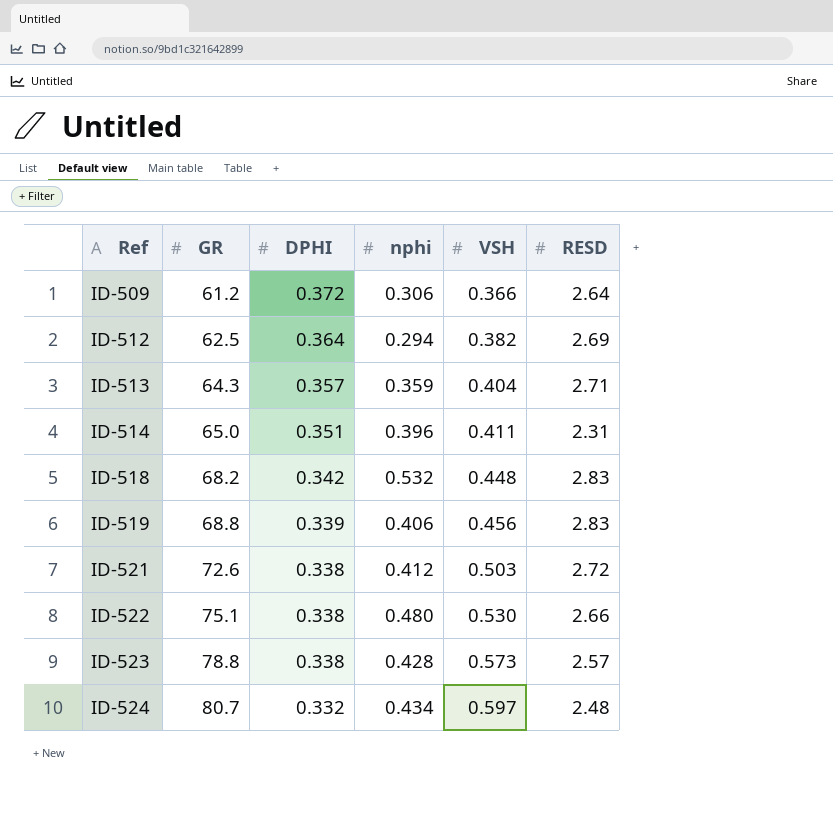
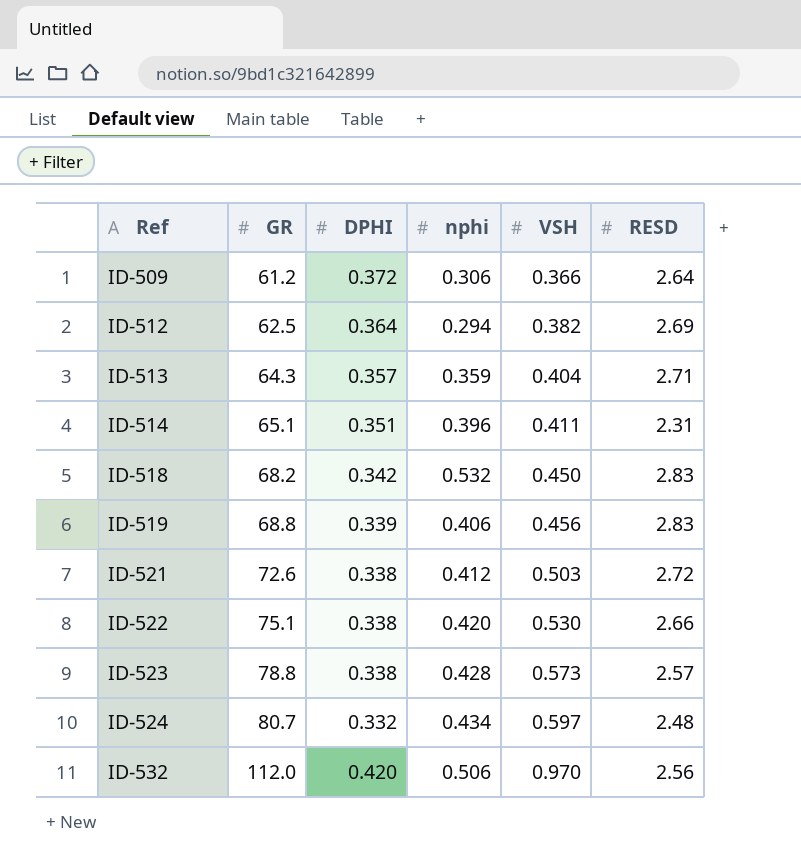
ID-514 | GR: 65.0 -> 65.1
ID-518 | VSH: 0.448 -> 0.450
ID-522 | nphi: 0.480 -> 0.420
row ID-532: none -> 112.0 | 0.420 | 0.506 | 0.970 | 2.56

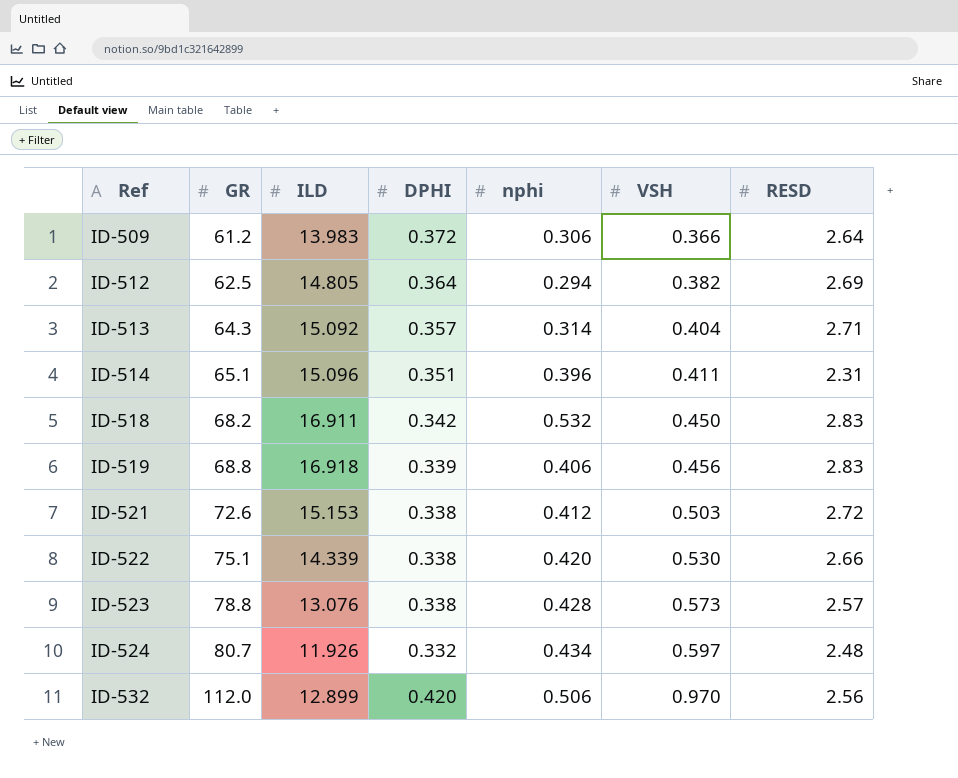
column ILD | position: none -> 3
ID-513 | nphi: 0.359 -> 0.314

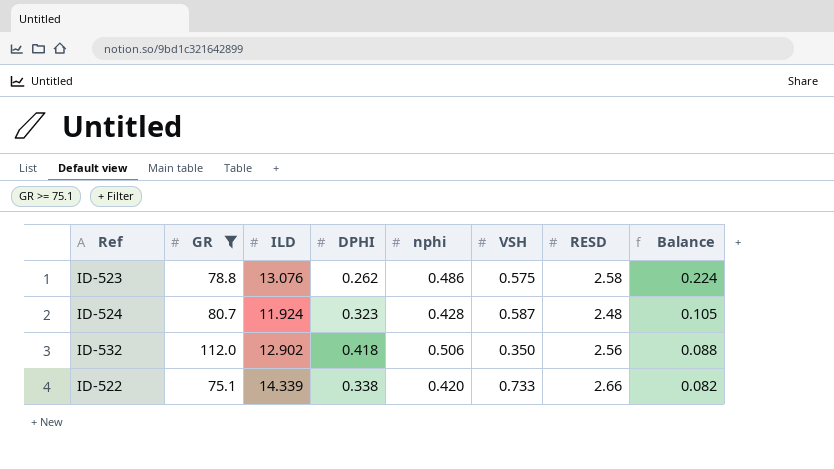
filter: none -> GR >= 75.1
row order: Ref ascending -> Balance descending
column Balance | formula: none -> [nphi] - [DPHI]
ID-523 | DPHI: 0.338 -> 0.262
ID-523 | nphi: 0.428 -> 0.486
ID-523 | VSH: 0.573 -> 0.575
ID-523 | RESD: 2.57 -> 2.58
ID-524 | ILD: 11.926 -> 11.924
ID-524 | DPHI: 0.332 -> 0.323
ID-524 | nphi: 0.434 -> 0.428
ID-524 | VSH: 0.597 -> 0.587
ID-532 | ILD: 12.899 -> 12.902
ID-532 | DPHI: 0.420 -> 0.418
ID-532 | VSH: 0.970 -> 0.350
ID-522 | VSH: 0.530 -> 0.733

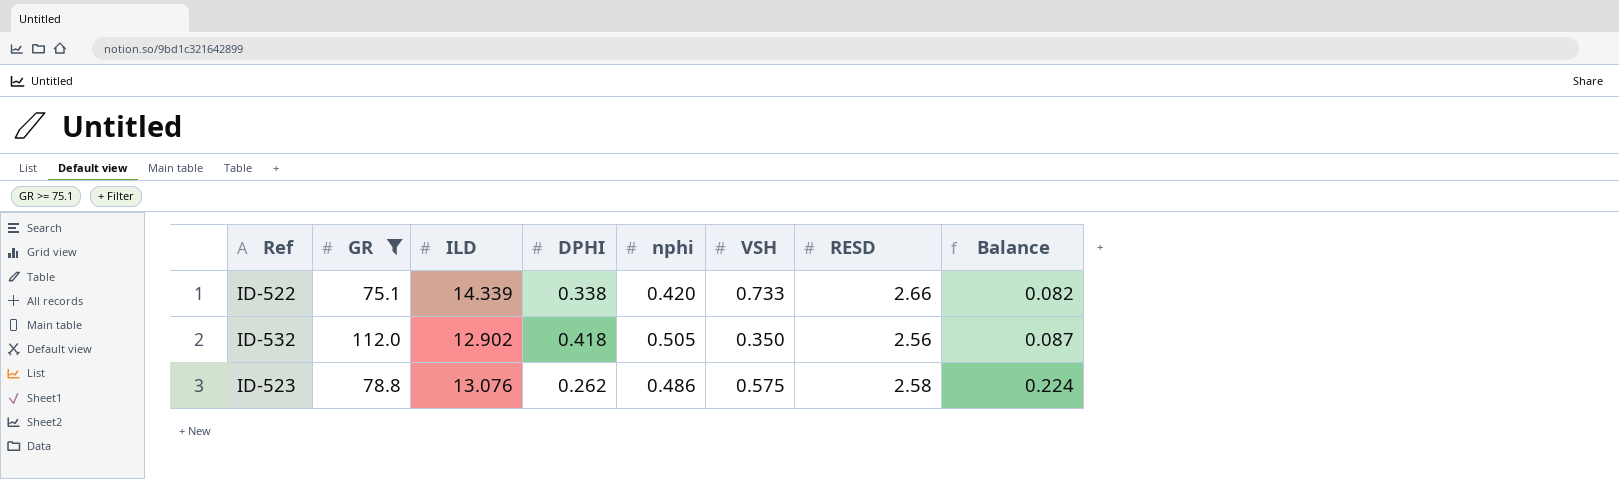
row order: Balance descending -> Balance ascending
row ID-524: 80.7 | 11.924 | 0.323 | 0.428 | 0.587 | 2.48 | 0.105 -> none
ID-532 | nphi: 0.506 -> 0.505
ID-532 | Balance: 0.088 -> 0.087

